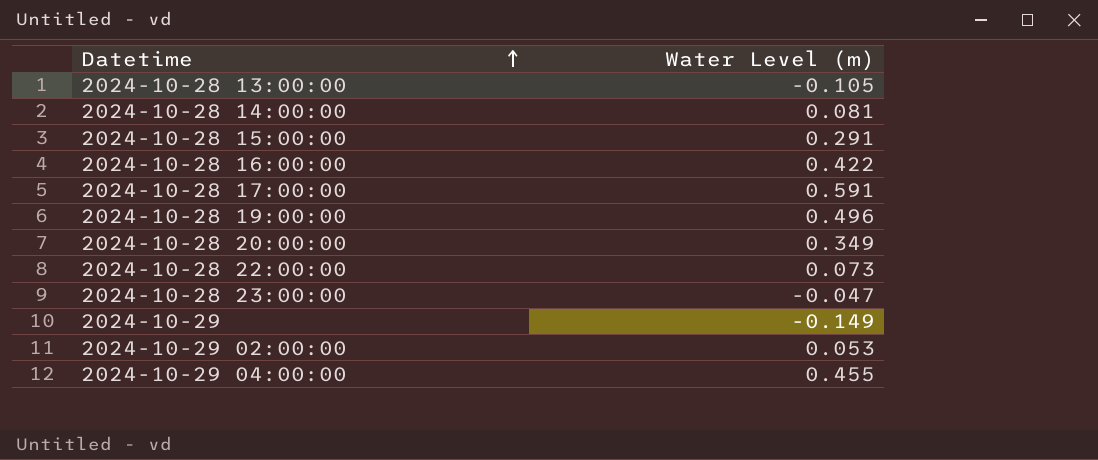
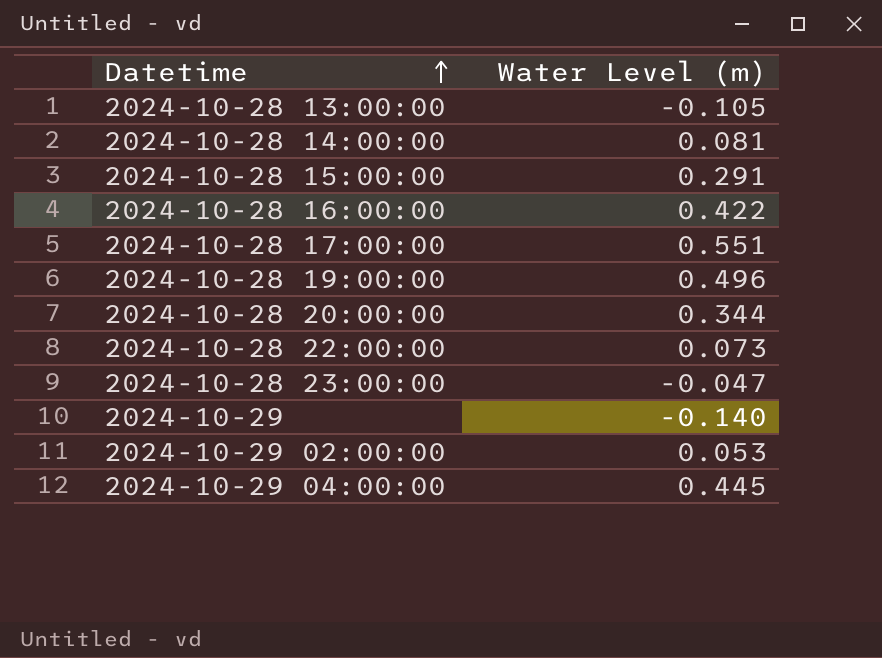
2024-10-28 17:00:00 | Water Level (m): 0.591 -> 0.551
2024-10-28 20:00:00 | Water Level (m): 0.349 -> 0.344
2024-10-29 | Water Level (m): -0.149 -> -0.140
2024-10-29 04:00:00 | Water Level (m): 0.455 -> 0.445

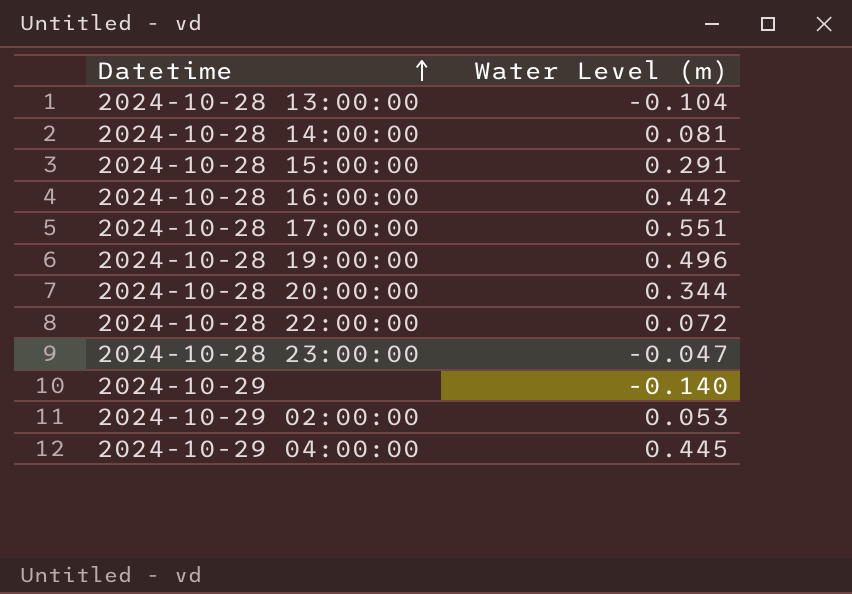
2024-10-28 13:00:00 | Water Level (m): -0.105 -> -0.104
2024-10-28 16:00:00 | Water Level (m): 0.422 -> 0.442
2024-10-28 22:00:00 | Water Level (m): 0.073 -> 0.072

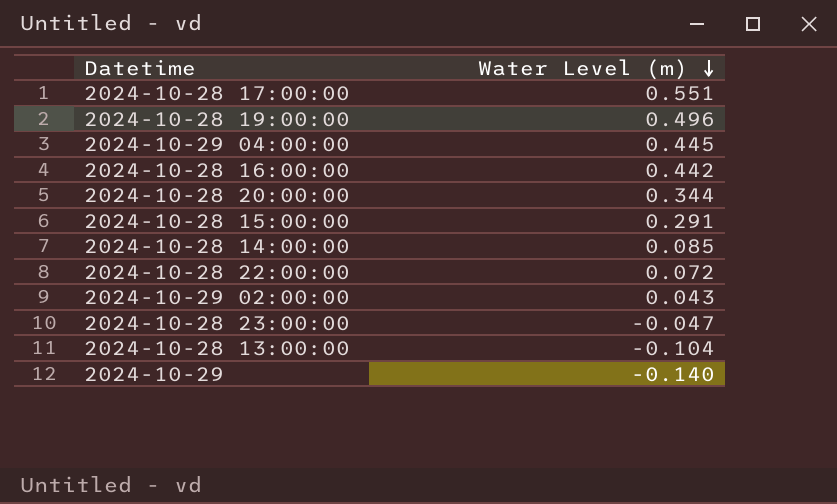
row order: Datetime ascending -> Water Level (m) descending
2024-10-28 14:00:00 | Water Level (m): 0.081 -> 0.085
2024-10-29 02:00:00 | Water Level (m): 0.053 -> 0.043

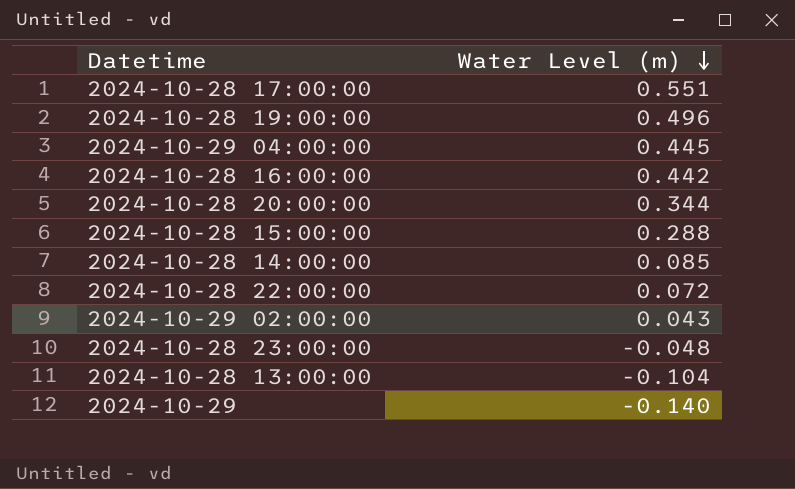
2024-10-28 15:00:00 | Water Level (m): 0.291 -> 0.288
2024-10-28 23:00:00 | Water Level (m): -0.047 -> -0.048

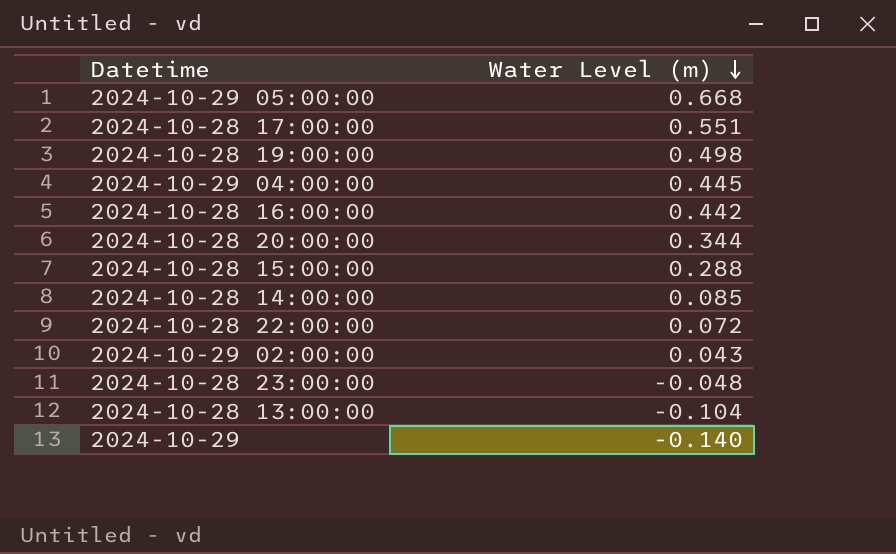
row 2024-10-29 05:00:00: none -> 0.668
2024-10-28 19:00:00 | Water Level (m): 0.496 -> 0.498

